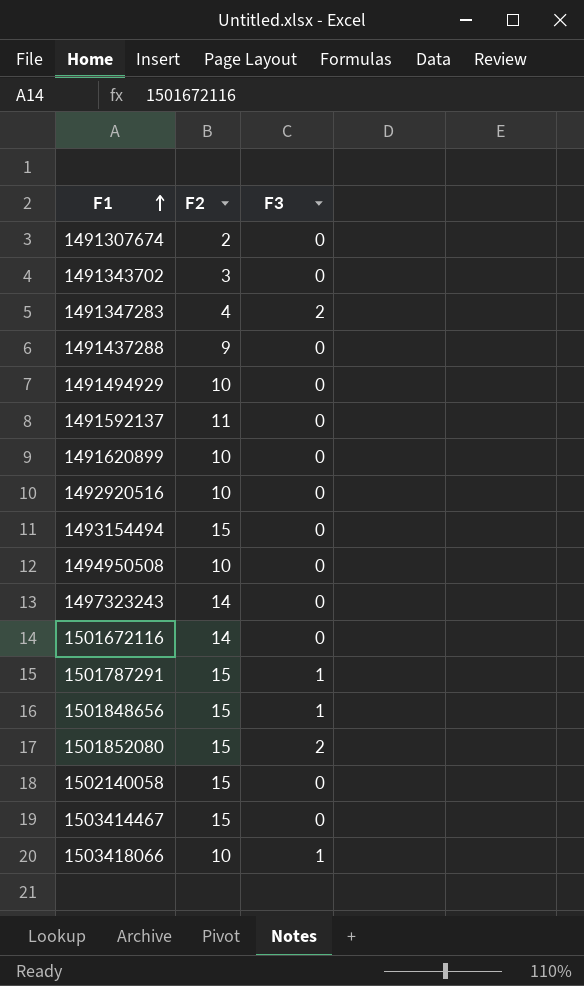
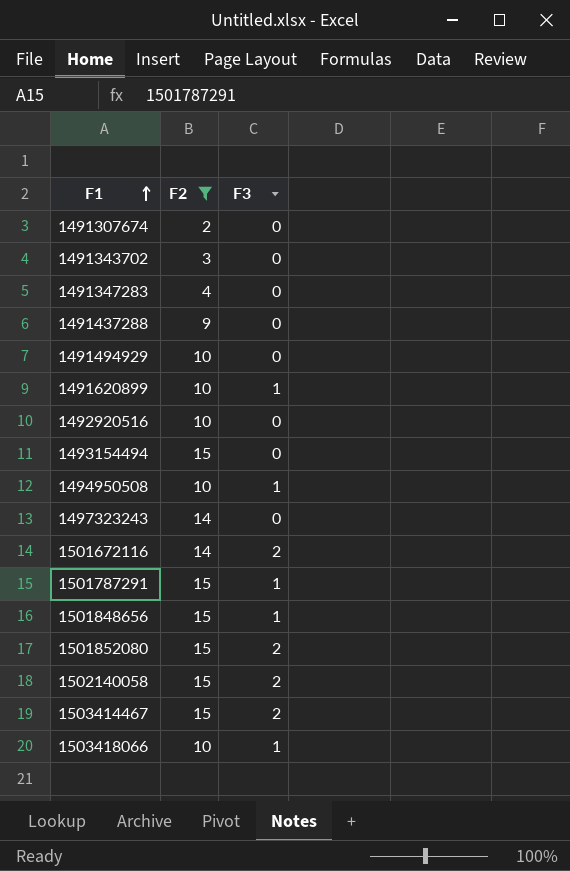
filter: none -> F2 != 11
1491347283 | F3: 2 -> 0
1491620899 | F3: 0 -> 1
1494950508 | F3: 0 -> 1
1501672116 | F3: 0 -> 2
1502140058 | F3: 0 -> 2
1503414467 | F3: 0 -> 2

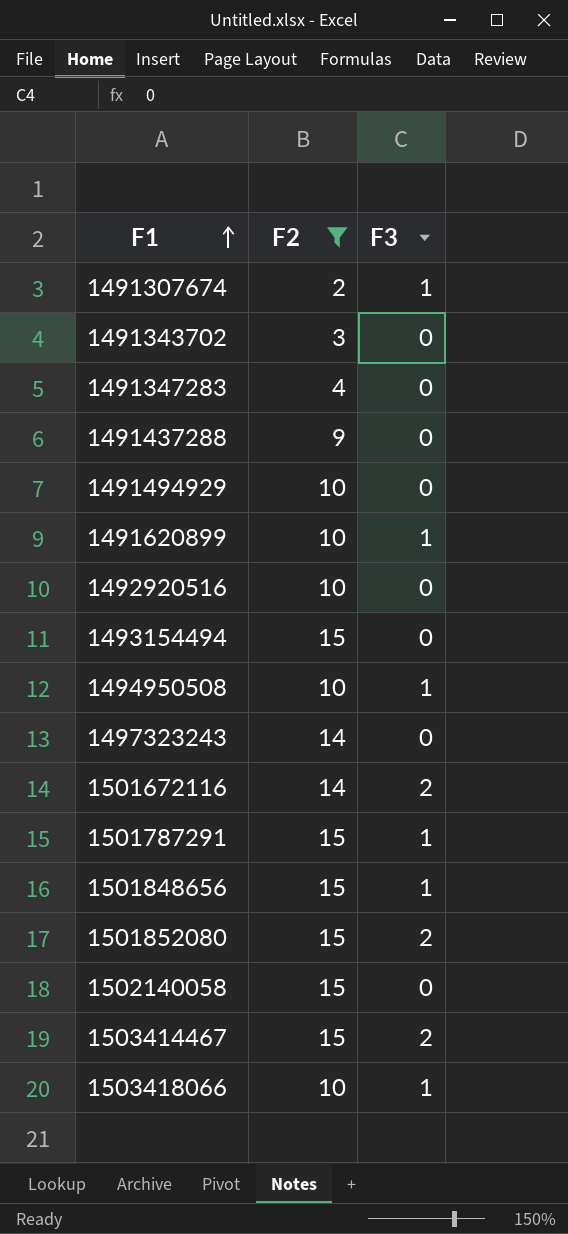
1491307674 | F3: 0 -> 1
1502140058 | F3: 2 -> 0

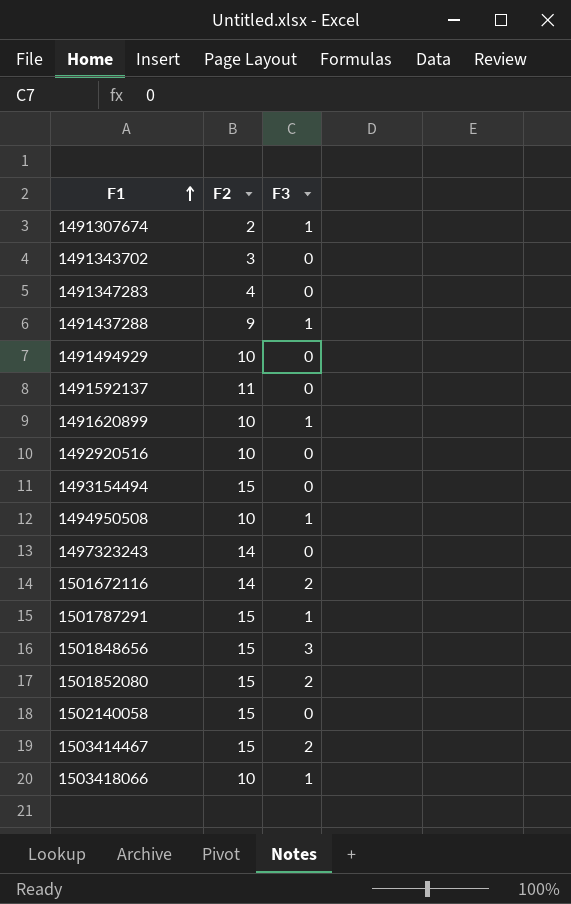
filter: F2 != 11 -> none
1491437288 | F3: 0 -> 1
1501848656 | F3: 1 -> 3

